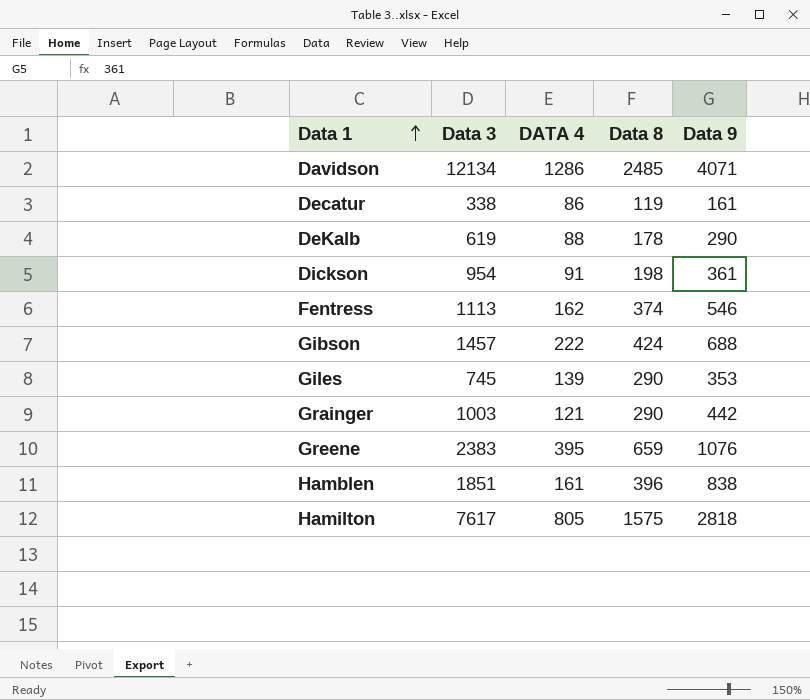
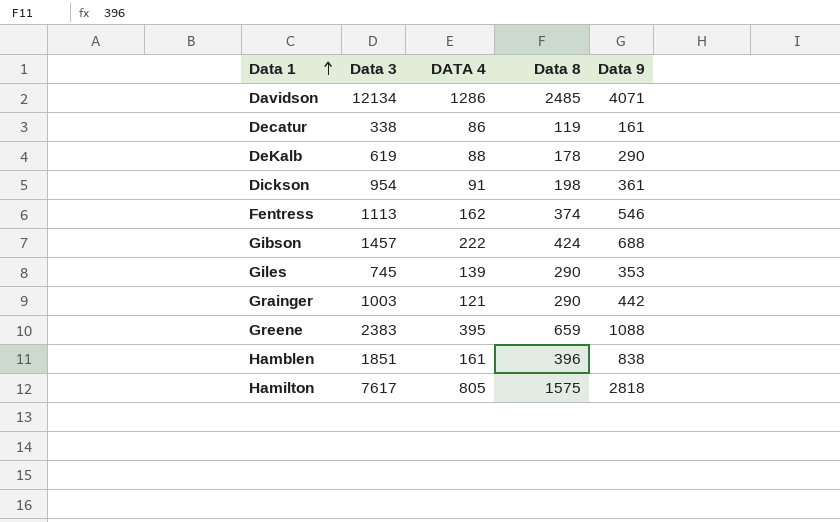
Greene | Data 9: 1076 -> 1088

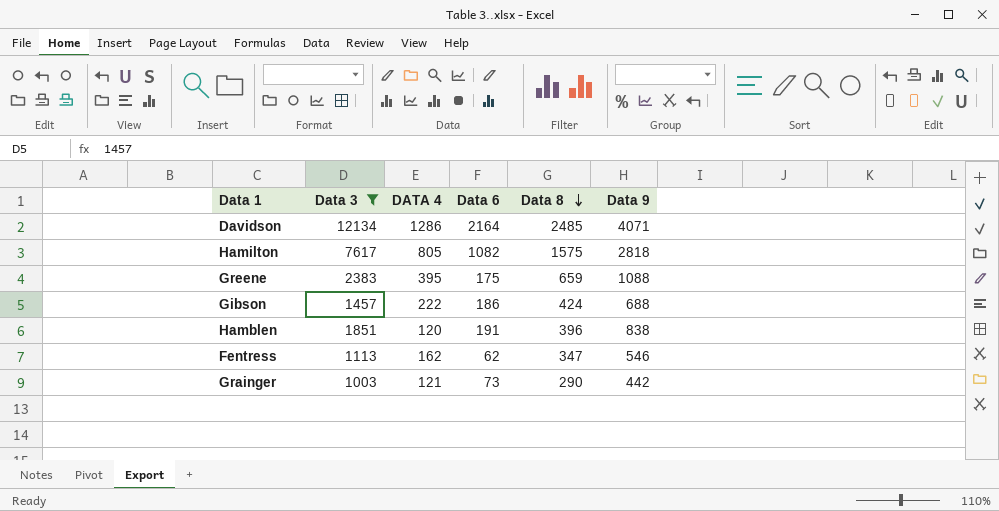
filter: none -> Data 3 >= 1003
row order: Data 1 ascending -> Data 8 descending
column Data 6 | position: none -> 4
Hamblen | DATA 4: 161 -> 120
Fentress | Data 8: 374 -> 347

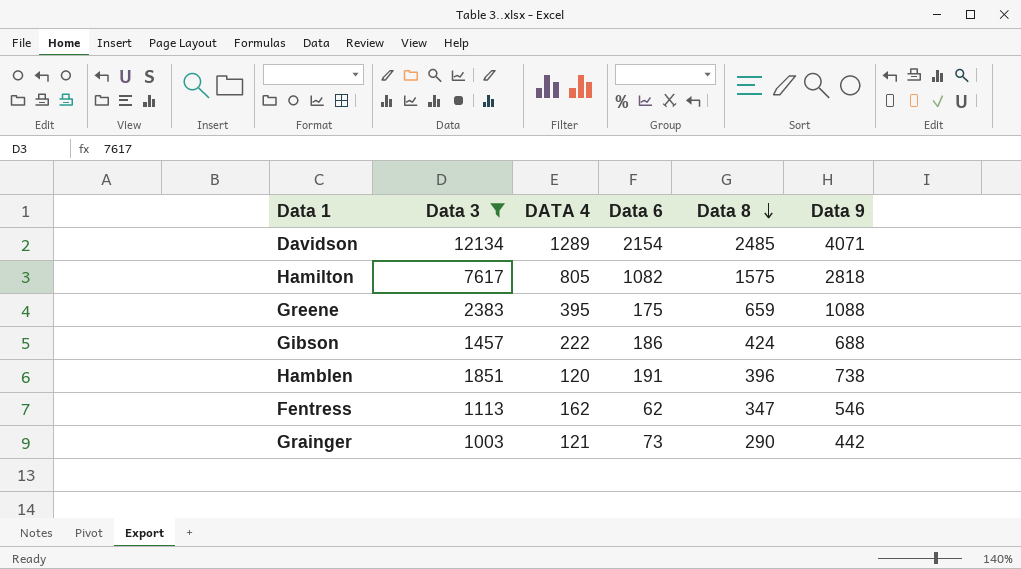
Davidson | DATA 4: 1286 -> 1289
Davidson | Data 6: 2164 -> 2154
Hamblen | Data 9: 838 -> 738

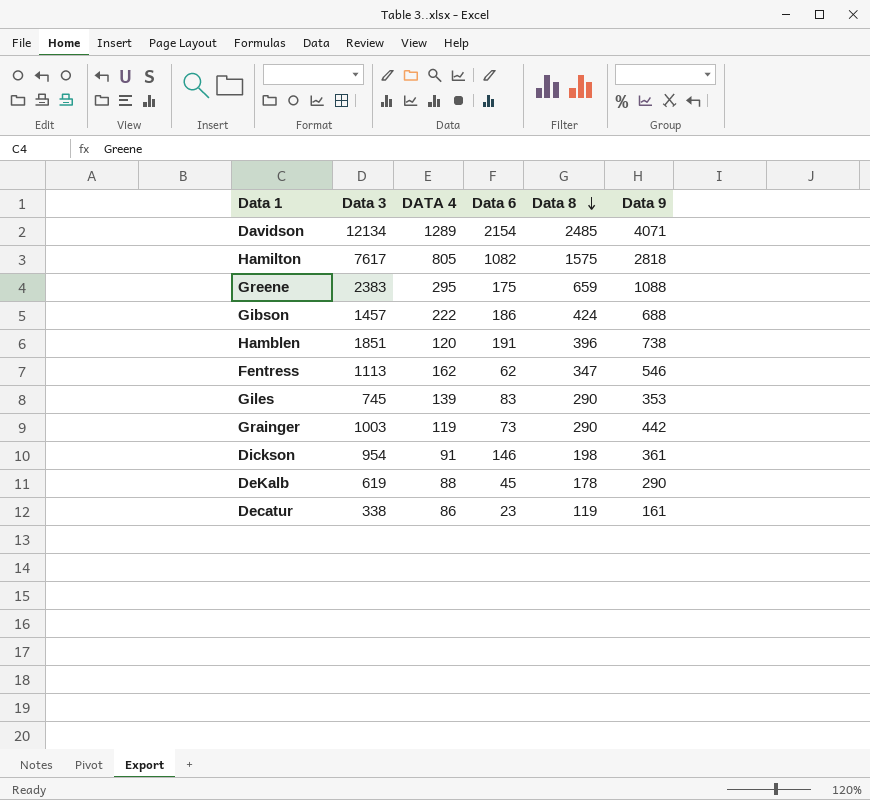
filter: Data 3 >= 1003 -> none
Greene | DATA 4: 395 -> 295
Grainger | DATA 4: 121 -> 119

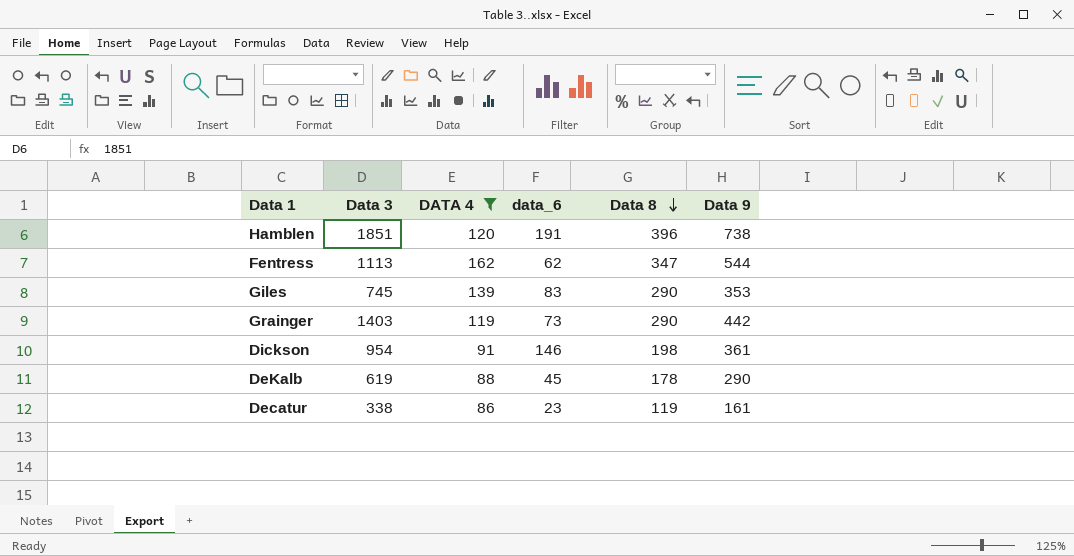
filter: none -> DATA 4 <= 162
column name: Data 6 -> data_6
Fentress | Data 9: 546 -> 544
Grainger | Data 3: 1003 -> 1403

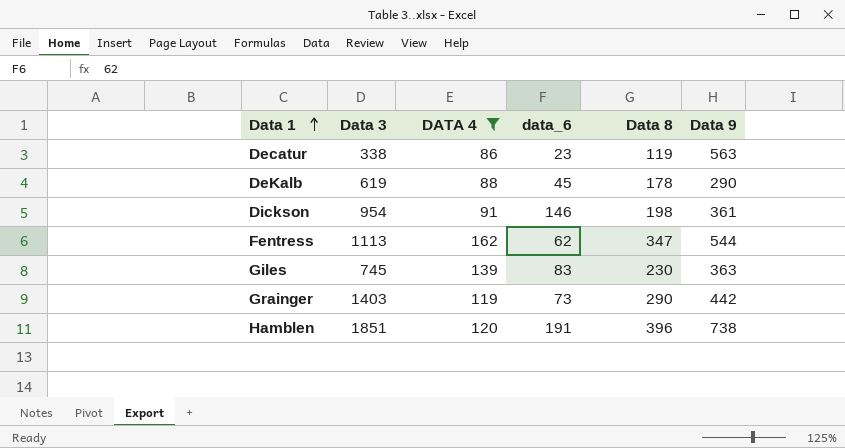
row order: Data 8 descending -> Data 1 ascending
Decatur | Data 9: 161 -> 563
Giles | Data 8: 290 -> 230
Giles | Data 9: 353 -> 363

